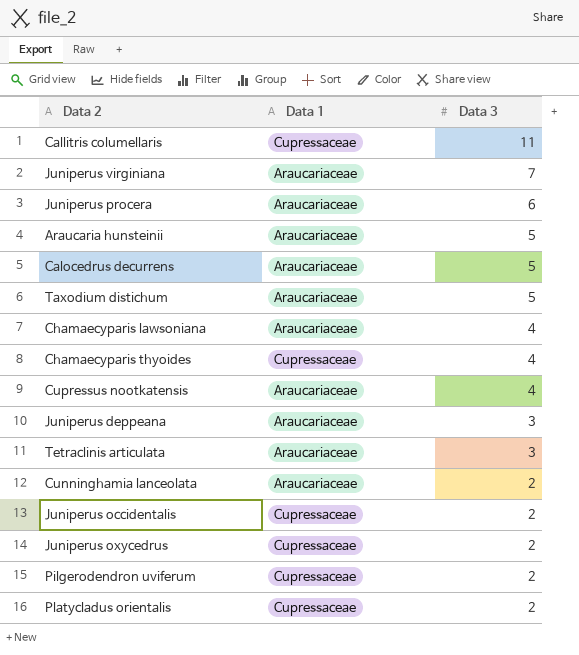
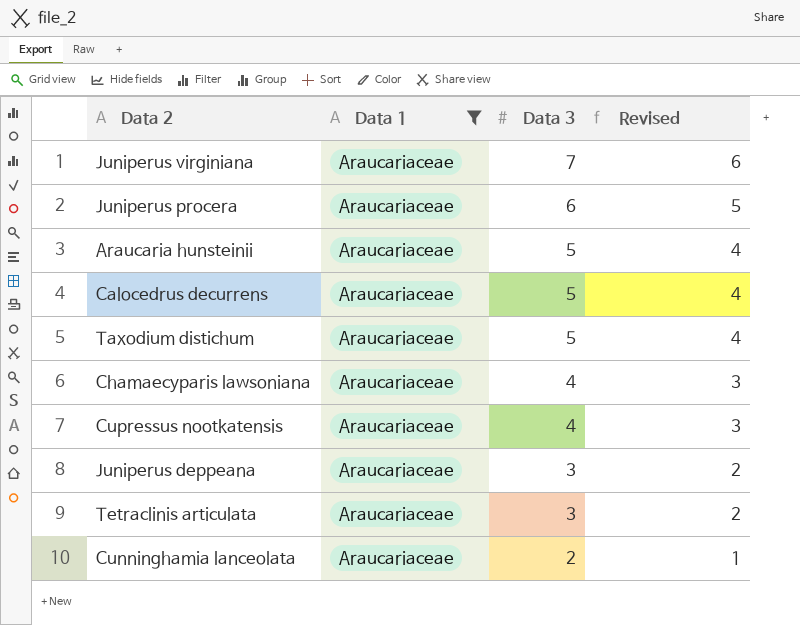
filter: none -> Data 1 = Araucariaceae
column Revised | formula: none -> [Data 3] - 1

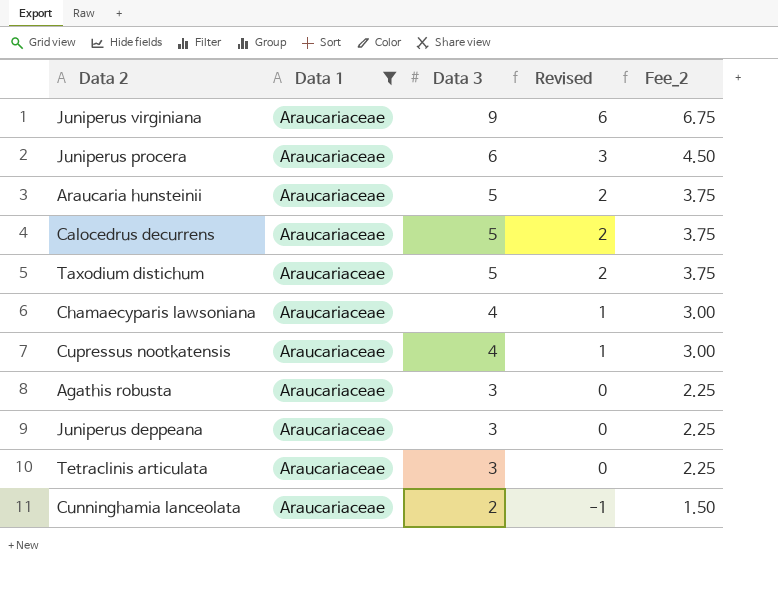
column Revised | formula: [Data 3] - 1 -> [Data 3] - 3
column Fee_2 | formula: none -> [Data 3] * 0.75
Juniperus virginiana | Data 3: 7 -> 9
row Agathis robusta: none -> Araucariaceae | 3 | 0 | 2.25

